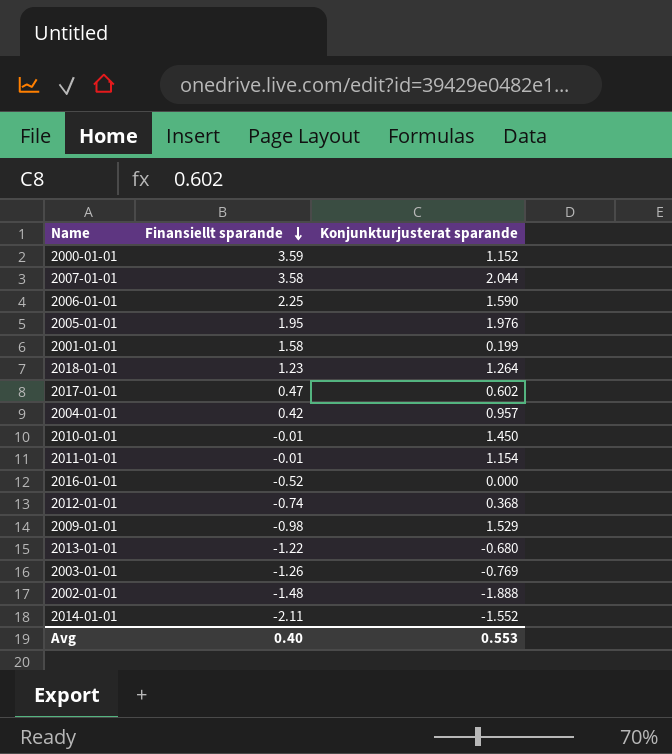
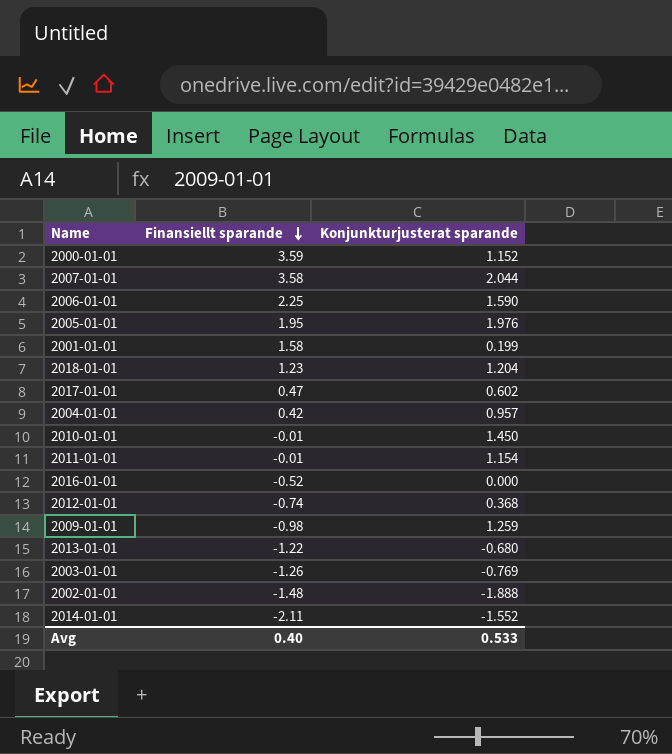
2018-01-01 | Konjunkturjusterat sparande: 1.264 -> 1.204
2009-01-01 | Konjunkturjusterat sparande: 1.529 -> 1.259
Avg | Konjunkturjusterat sparande: 0.553 -> 0.533

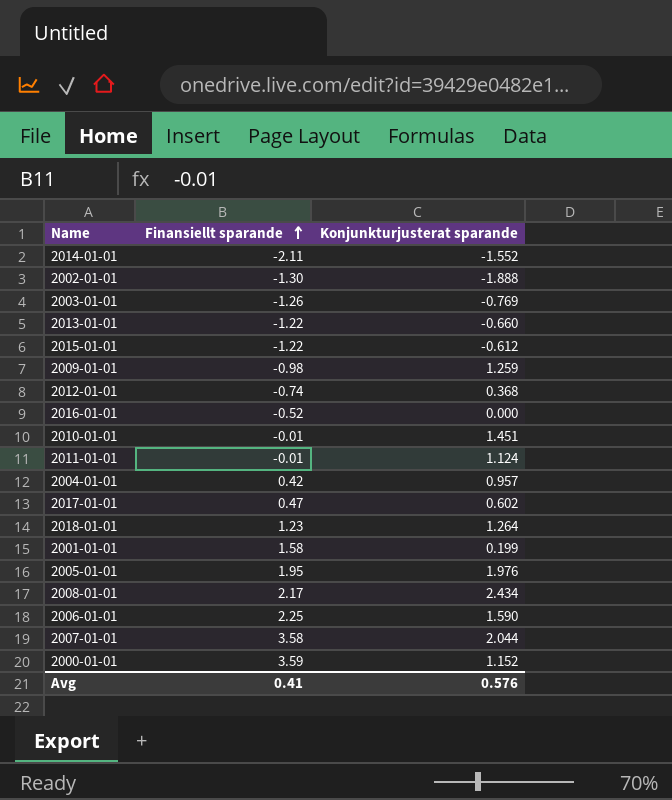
row order: Finansiellt sparande descending -> Finansiellt sparande ascending
2002-01-01 | Finansiellt sparande: -1.48 -> -1.30
2013-01-01 | Konjunkturjusterat sparande: -0.680 -> -0.660
row 2015-01-01: none -> -1.22 | -0.612
2010-01-01 | Konjunkturjusterat sparande: 1.450 -> 1.451
2011-01-01 | Konjunkturjusterat sparande: 1.154 -> 1.124
2018-01-01 | Konjunkturjusterat sparande: 1.204 -> 1.264
row 2008-01-01: none -> 2.17 | 2.434
Avg | Finansiellt sparande: 0.40 -> 0.41
Avg | Konjunkturjusterat sparande: 0.533 -> 0.576

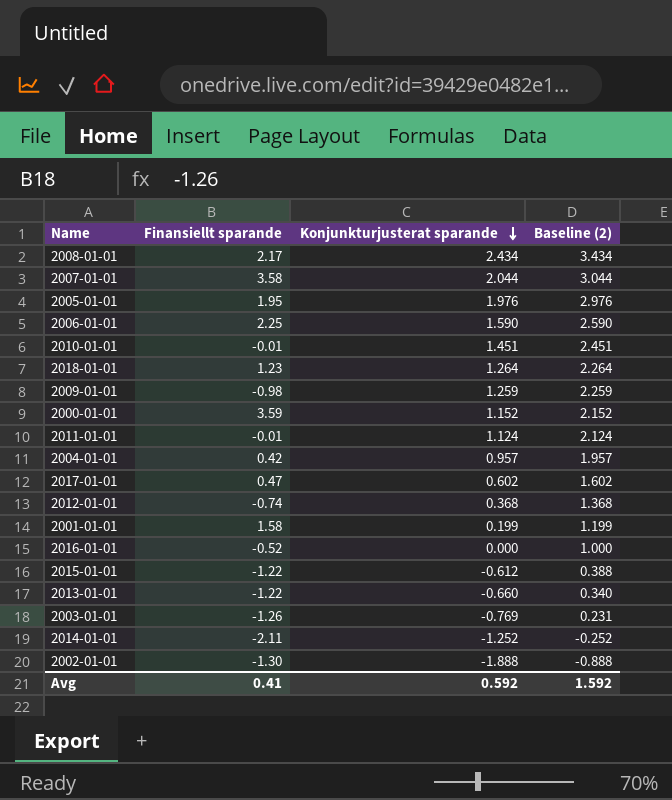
row order: Finansiellt sparande ascending -> Konjunkturjusterat sparande descending
column Baseline (2) | formula: none -> [Konjunkturjusterat sparande] + 1
2014-01-01 | Konjunkturjusterat sparande: -1.552 -> -1.252
Avg | Konjunkturjusterat sparande: 0.576 -> 0.592

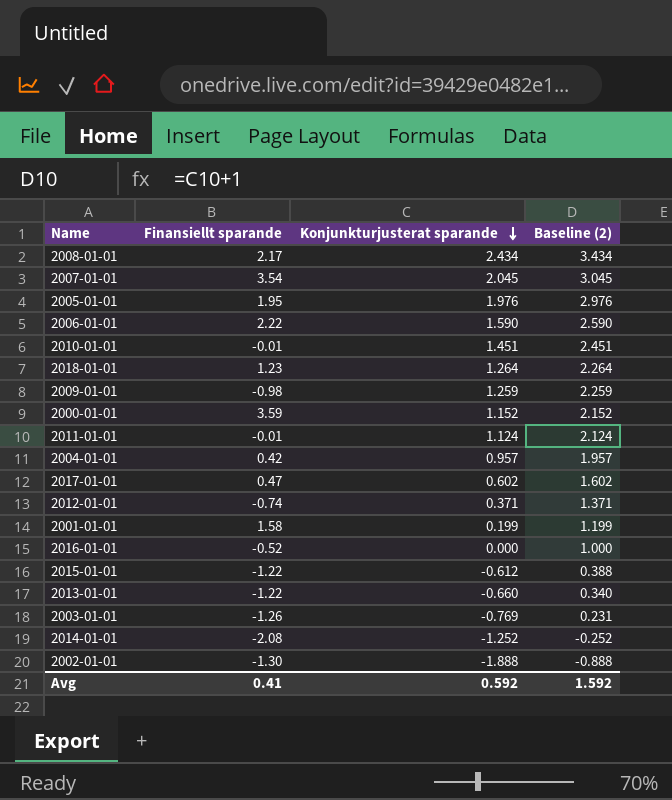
2007-01-01 | Finansiellt sparande: 3.58 -> 3.54
2007-01-01 | Konjunkturjusterat sparande: 2.044 -> 2.045
2007-01-01 | Baseline (2): 3.044 -> 3.045
2006-01-01 | Finansiellt sparande: 2.25 -> 2.22
2012-01-01 | Konjunkturjusterat sparande: 0.368 -> 0.371
2012-01-01 | Baseline (2): 1.368 -> 1.371
2014-01-01 | Finansiellt sparande: -2.11 -> -2.08

